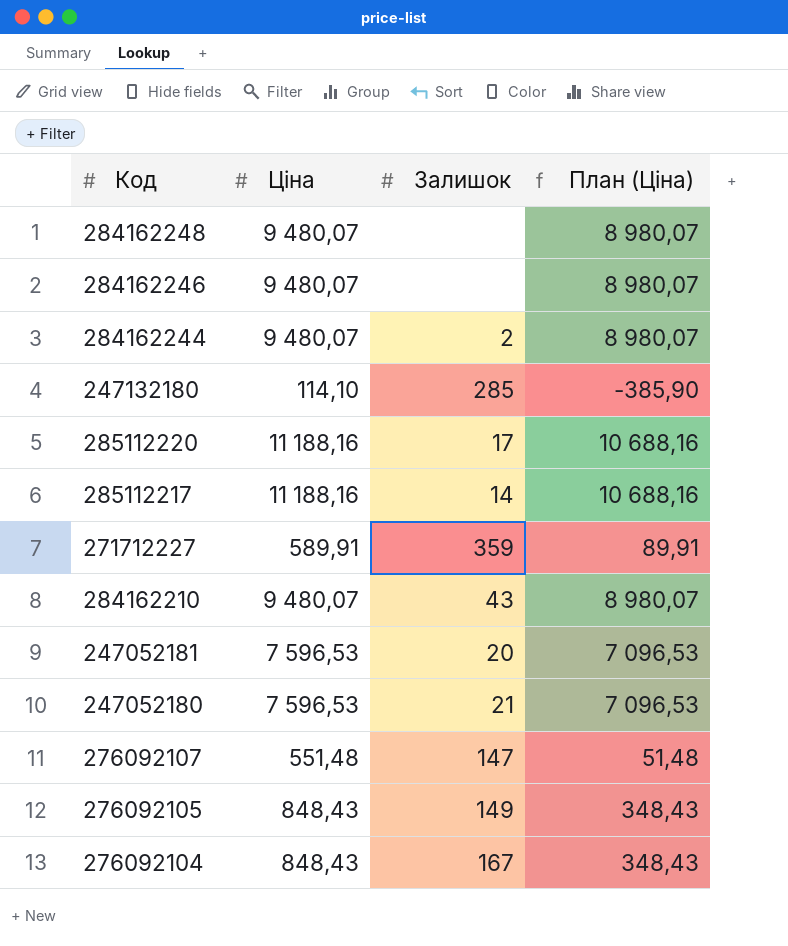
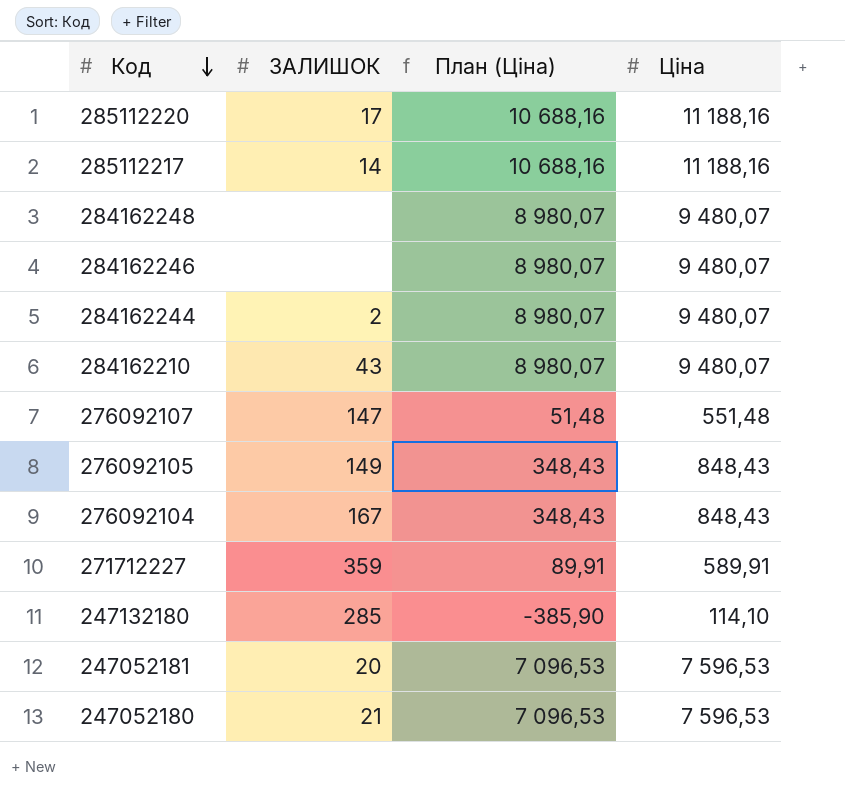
row order: none -> Код descending
column name: Залишок -> ЗАЛИШОК
column Ціна | position: 2 -> 4

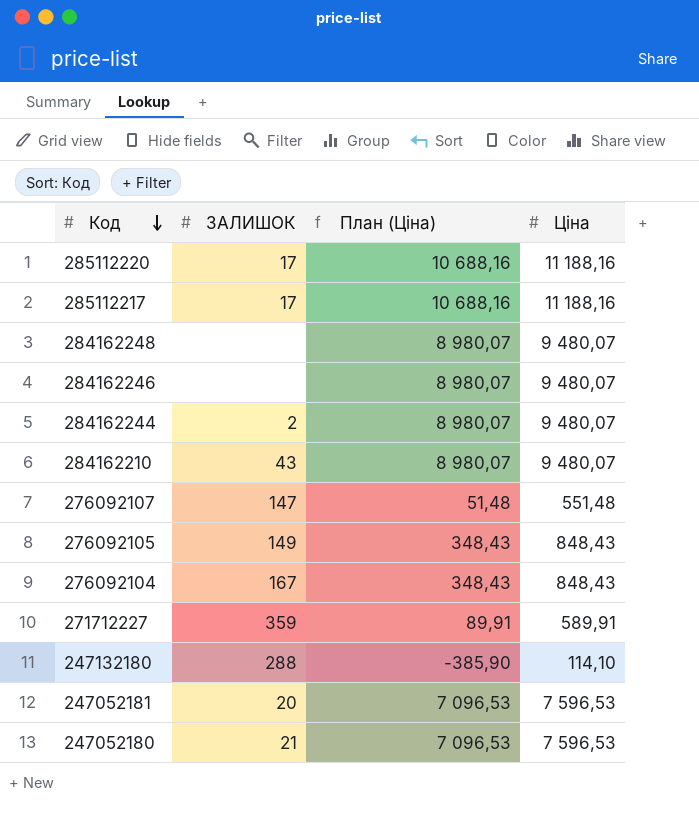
285112217 | ЗАЛИШОК: 14 -> 17
247132180 | ЗАЛИШОК: 285 -> 288

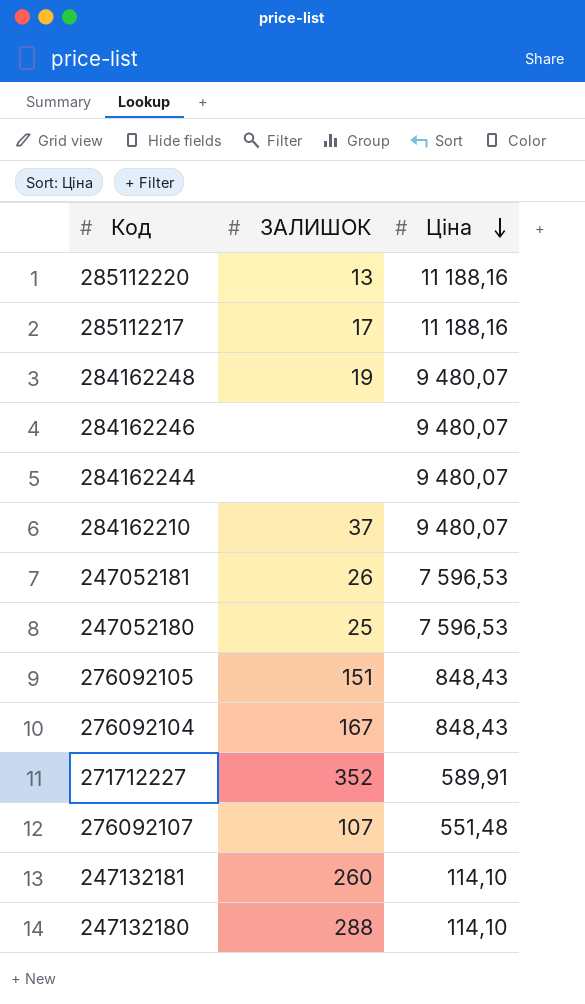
row order: Код descending -> Ціна descending
column План (Ціна) | formula: [Ціна] - 500 -> none
285112220 | ЗАЛИШОК: 17 -> 13
284162248 | ЗАЛИШОК: none -> 19
284162244 | ЗАЛИШОК: 2 -> none
284162210 | ЗАЛИШОК: 43 -> 37
247052181 | ЗАЛИШОК: 20 -> 26
247052180 | ЗАЛИШОК: 21 -> 25
276092105 | ЗАЛИШОК: 149 -> 151
271712227 | ЗАЛИШОК: 359 -> 352
276092107 | ЗАЛИШОК: 147 -> 107
row 247132181: none -> 260 | 114,10

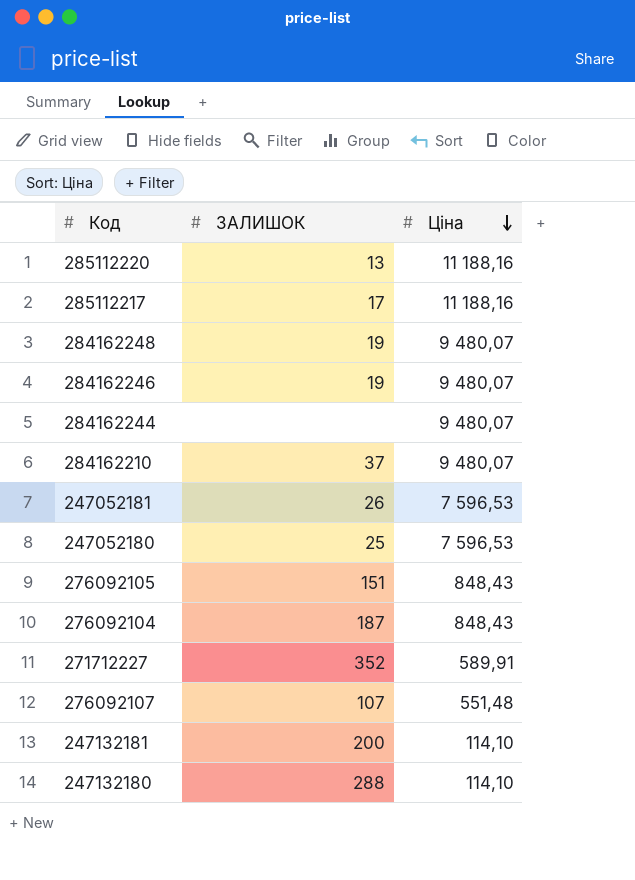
284162246 | ЗАЛИШОК: none -> 19
276092104 | ЗАЛИШОК: 167 -> 187
247132181 | ЗАЛИШОК: 260 -> 200

